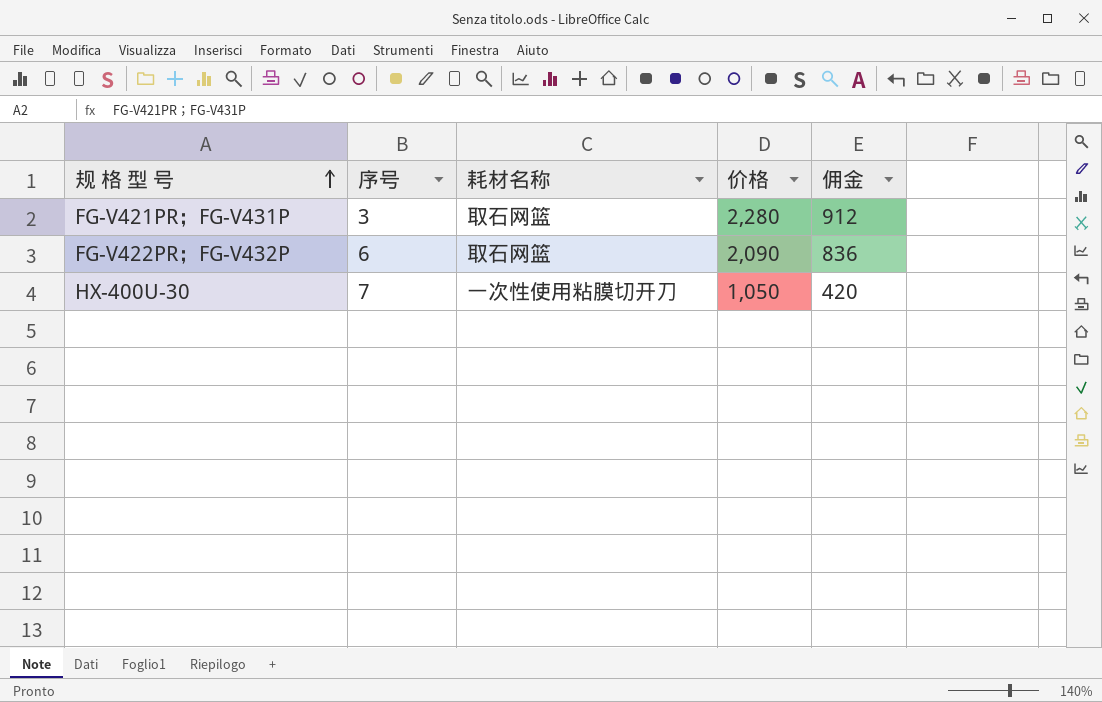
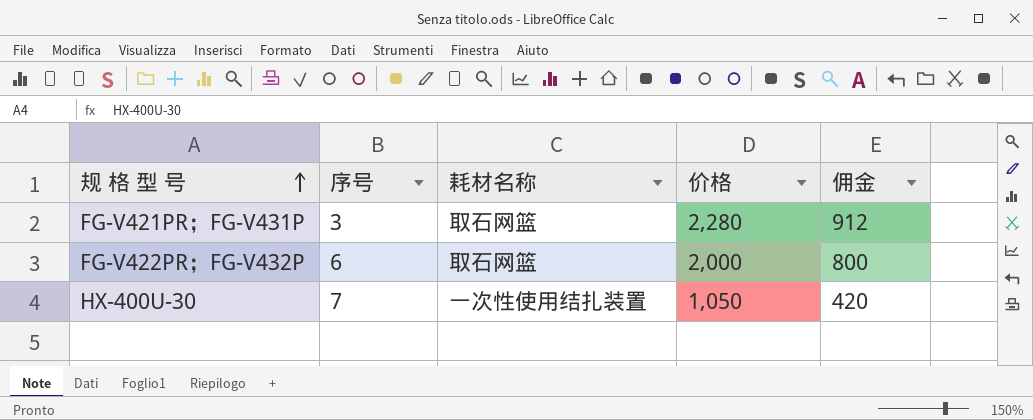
FG-V422PR；FG-V432P | 价格: 2,090 -> 2,000
FG-V422PR；FG-V432P | 佣金: 836 -> 800
HX-400U-30 | 耗材名称: 一次性使用粘膜切开刀 -> 一次性使用结扎装置

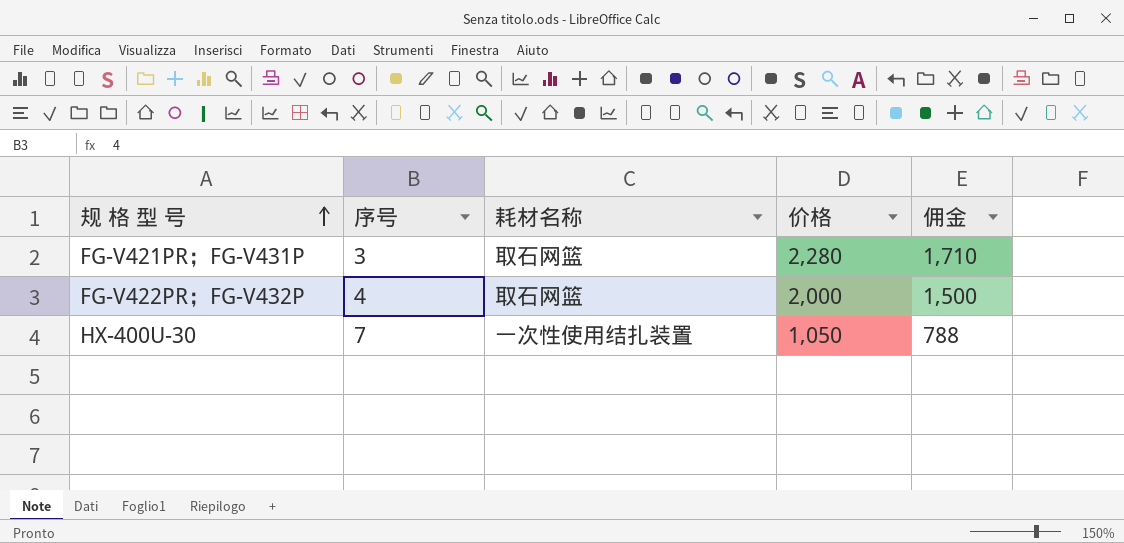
column 佣金 | formula: [价格] * 0.4 -> [价格] * 0.75
FG-V422PR；FG-V432P | 序号: 6 -> 4

